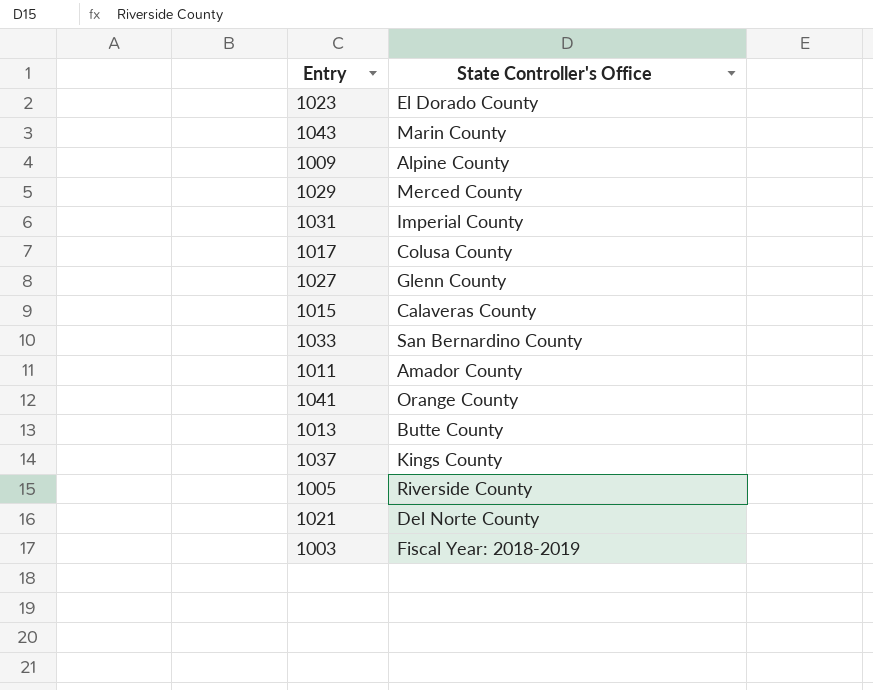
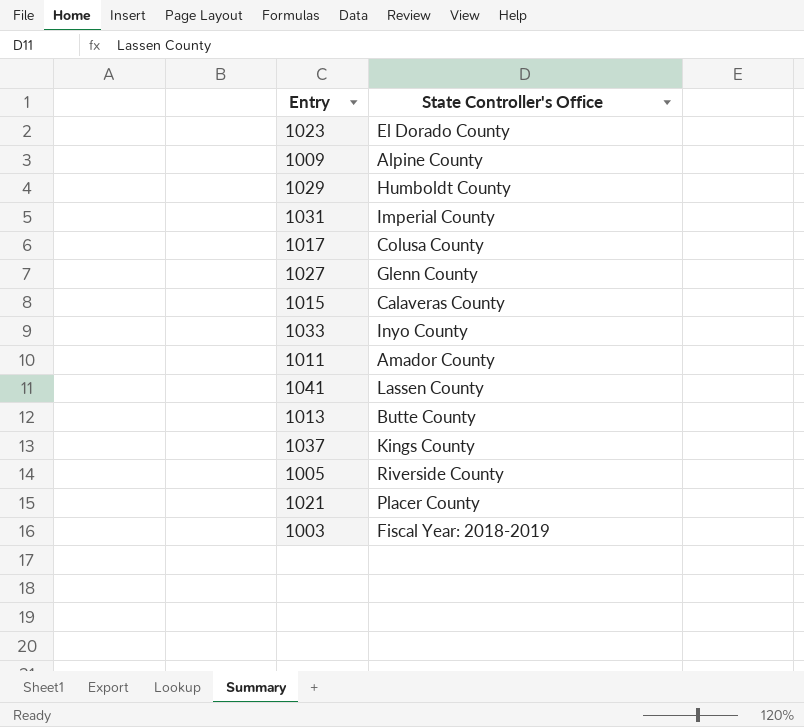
row 1043: Marin County -> none
1029 | State Controller's Office: Merced County -> Humboldt County
1033 | State Controller's Office: San Bernardino County -> Inyo County
1041 | State Controller's Office: Orange County -> Lassen County
1021 | State Controller's Office: Del Norte County -> Placer County

